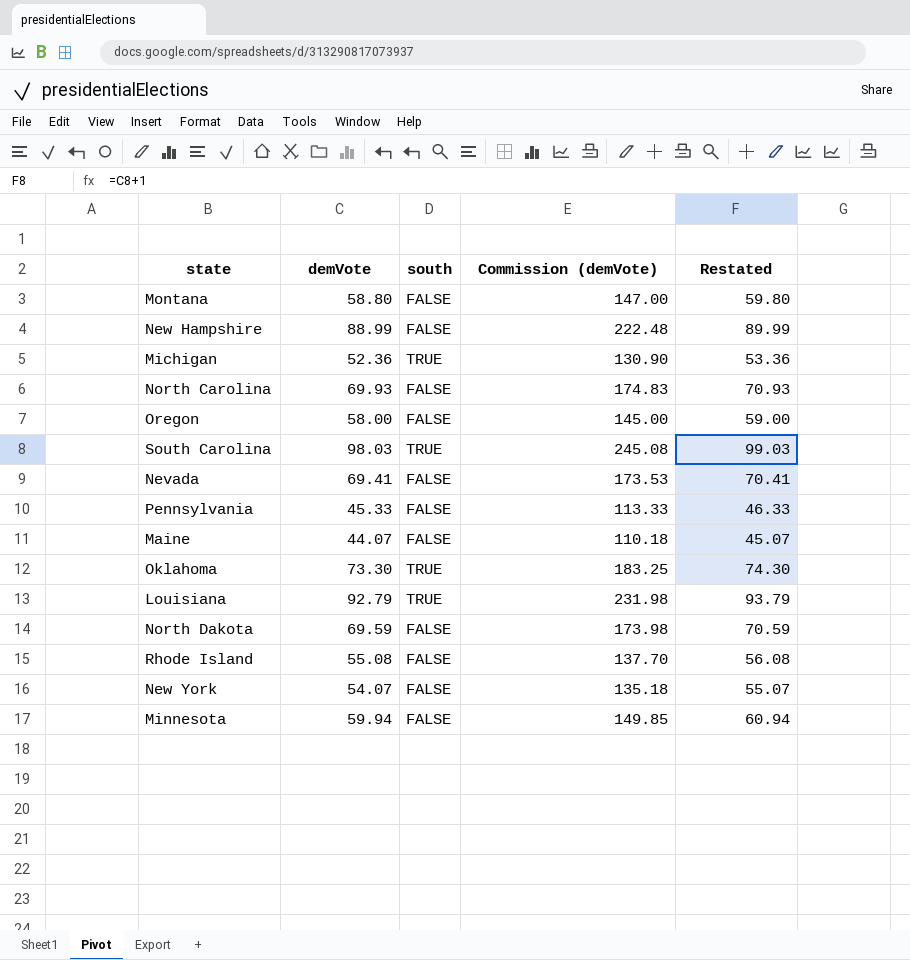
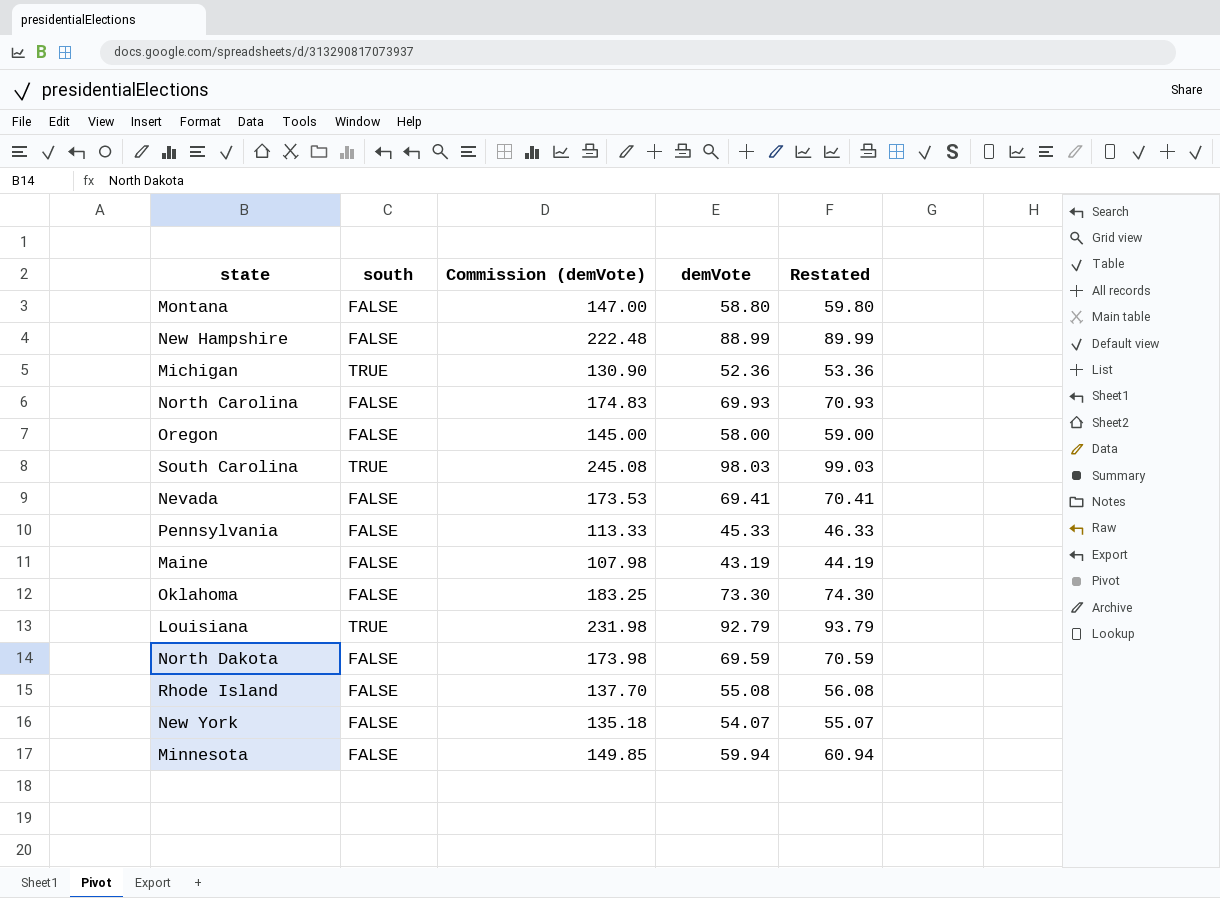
column demVote | position: 2 -> 4
Maine | Commission (demVote): 110.18 -> 107.98
Maine | demVote: 44.07 -> 43.19
Maine | Restated: 45.07 -> 44.19
Oklahoma | south: TRUE -> FALSE

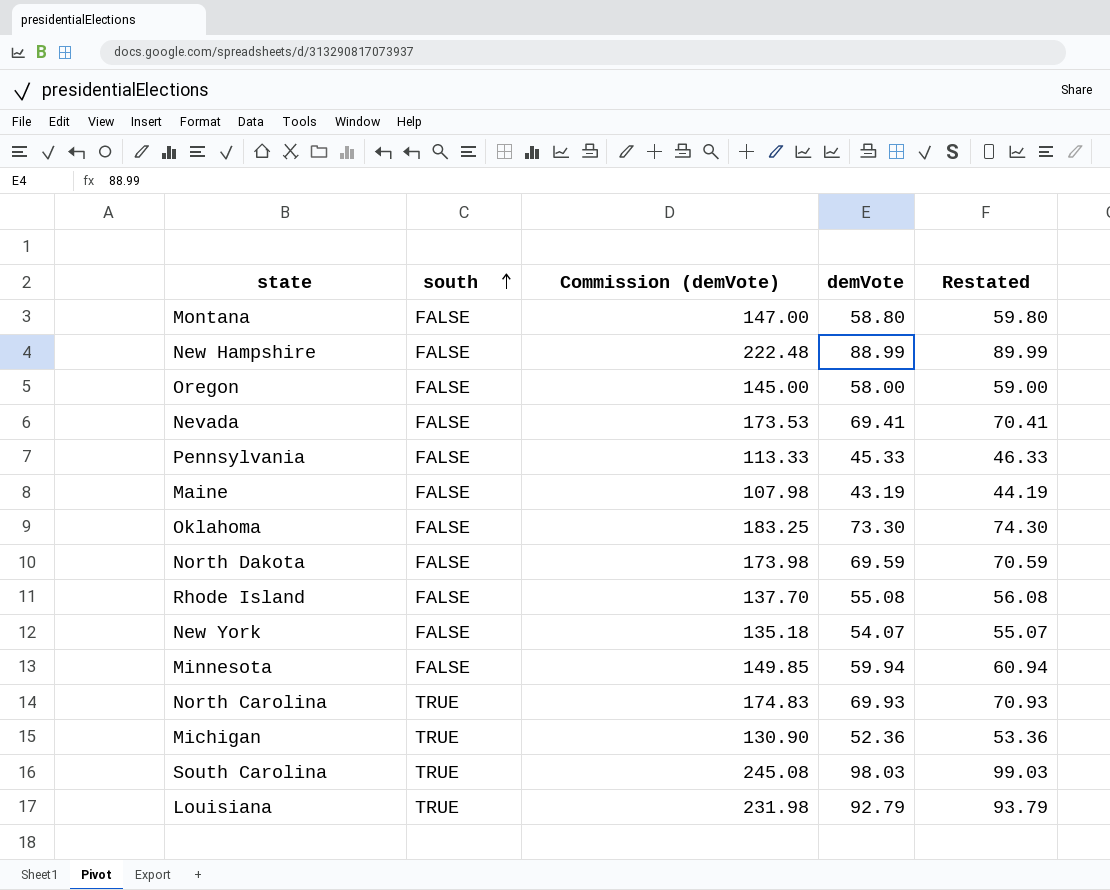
row order: none -> south ascending
North Carolina | south: FALSE -> TRUE

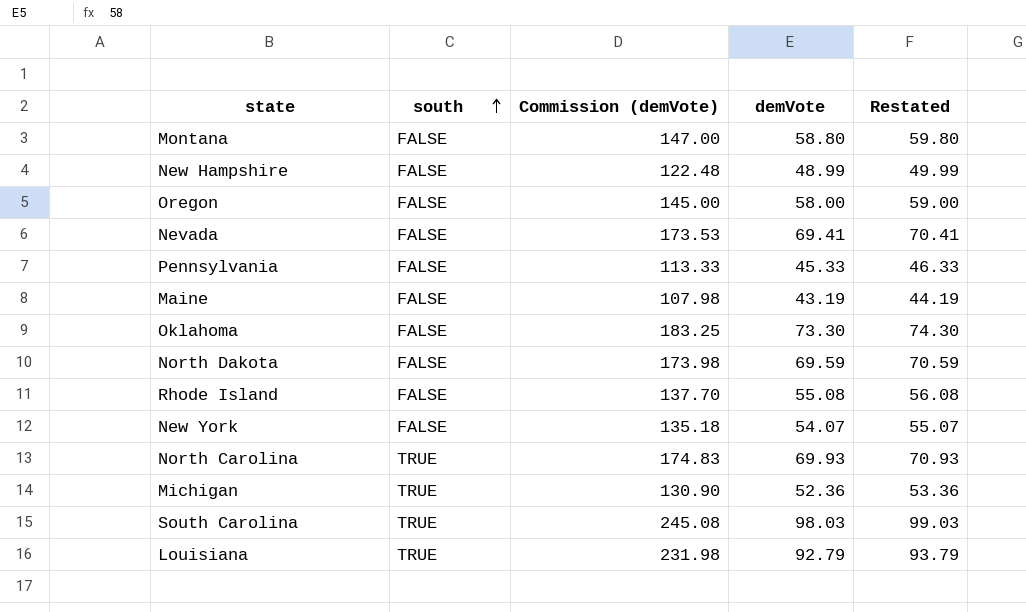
row Minnesota: FALSE | 149.85 | 59.94 | 60.94 -> none
New Hampshire | Commission (demVote): 222.48 -> 122.48
New Hampshire | demVote: 88.99 -> 48.99
New Hampshire | Restated: 89.99 -> 49.99

